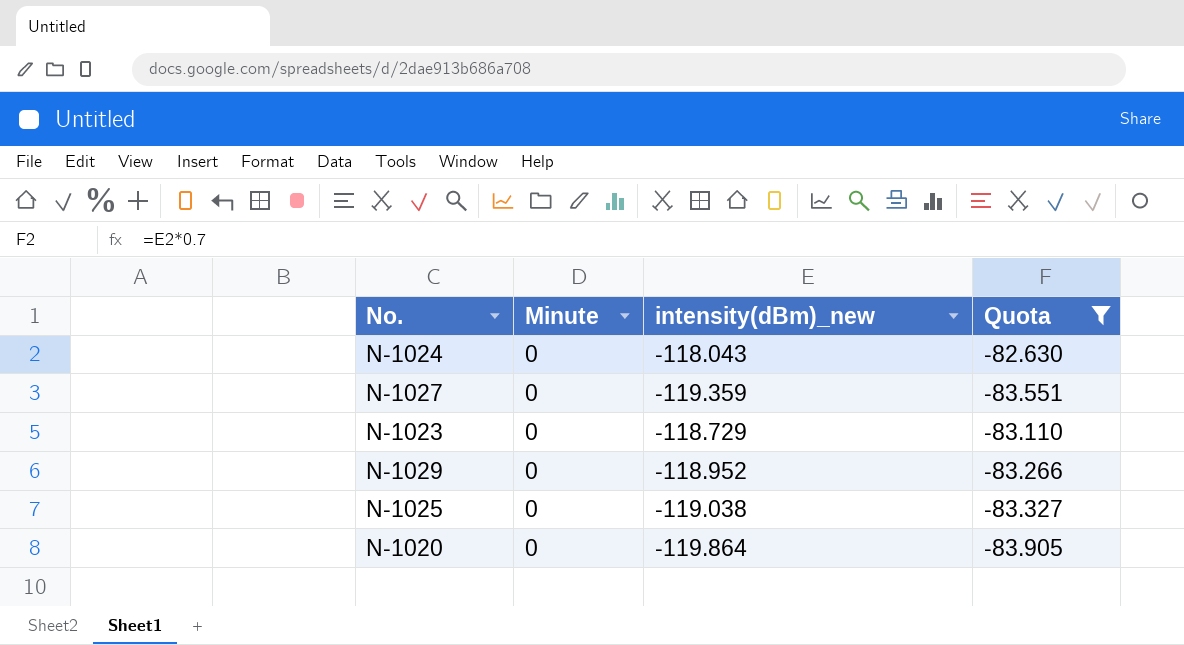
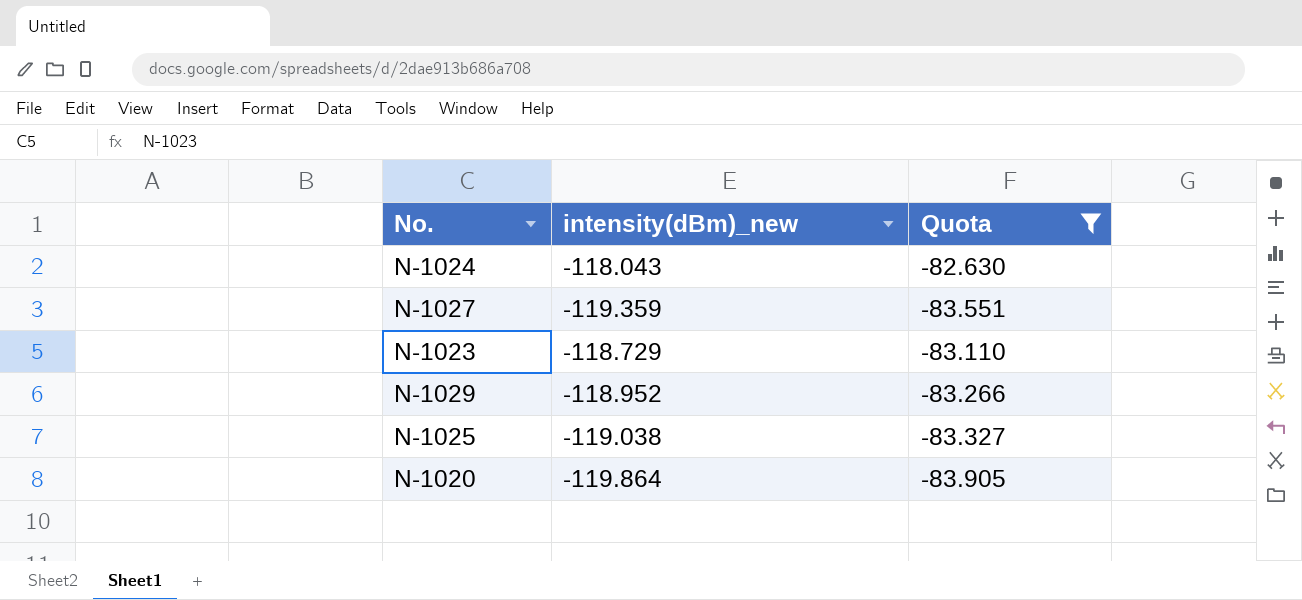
column Minute | position: 2 -> none

